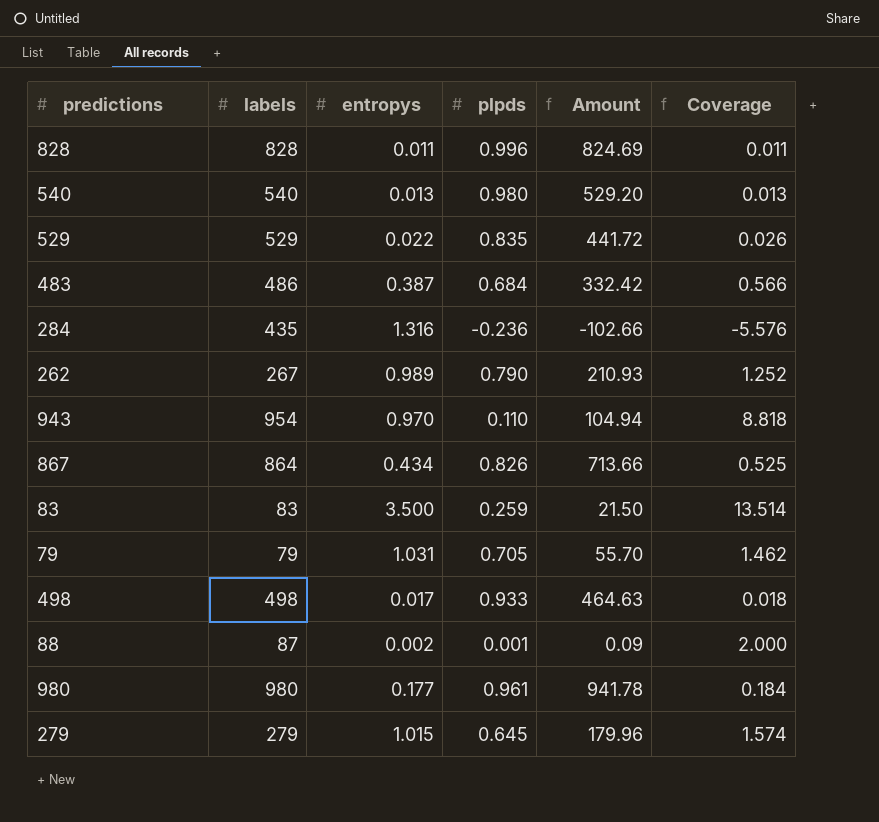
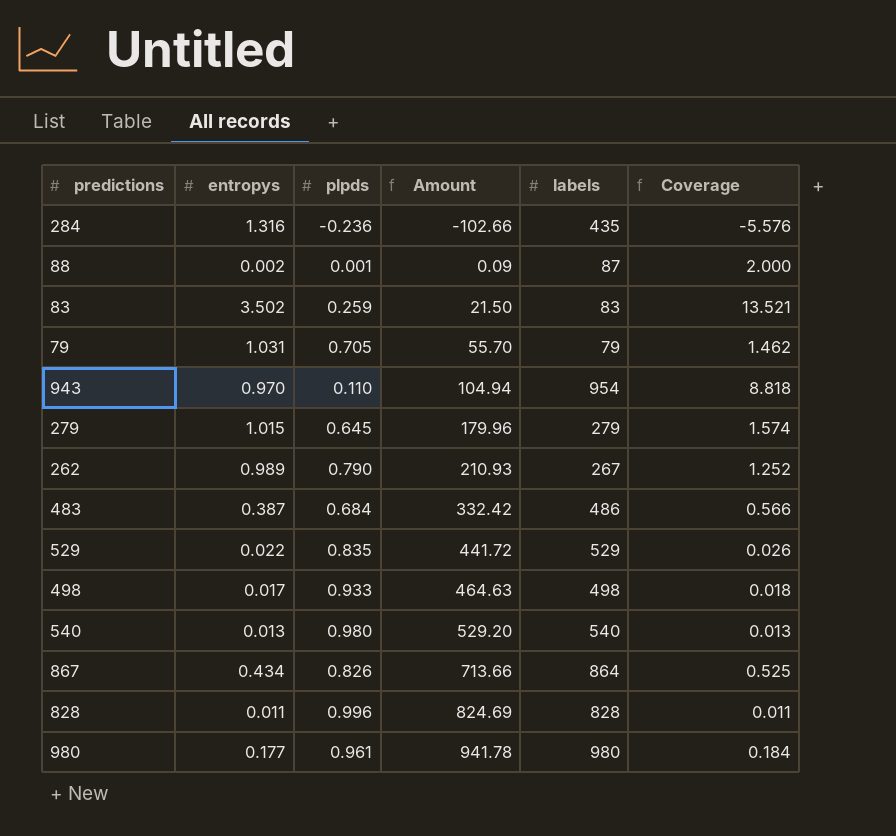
row order: none -> Amount ascending
column labels | position: 2 -> 5
83 | entropys: 3.500 -> 3.502
83 | Coverage: 13.514 -> 13.521

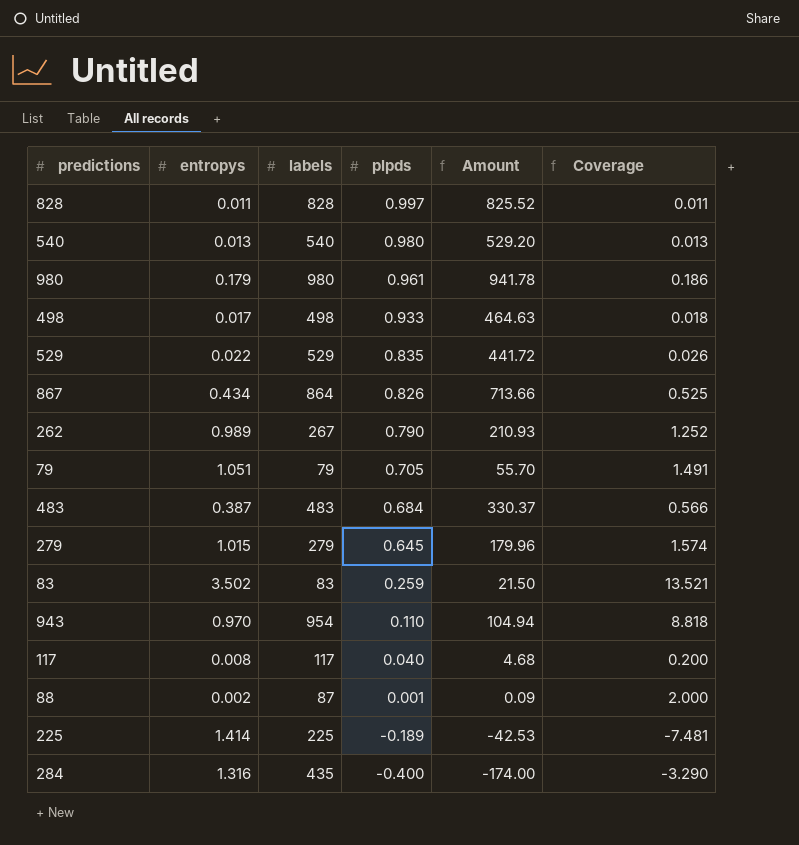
row order: Amount ascending -> plpds descending
column labels | position: 5 -> 3
828 | plpds: 0.996 -> 0.997
828 | Amount: 824.69 -> 825.52
980 | entropys: 0.177 -> 0.179
980 | Coverage: 0.184 -> 0.186
79 | entropys: 1.031 -> 1.051
79 | Coverage: 1.462 -> 1.491
483 | labels: 486 -> 483
483 | Amount: 332.42 -> 330.37
row 117: none -> 0.008 | 117 | 0.040 | 4.68 | 0.200
row 225: none -> 1.414 | 225 | -0.189 | -42.53 | -7.481
284 | plpds: -0.236 -> -0.400
284 | Amount: -102.66 -> -174.00
284 | Coverage: -5.576 -> -3.290

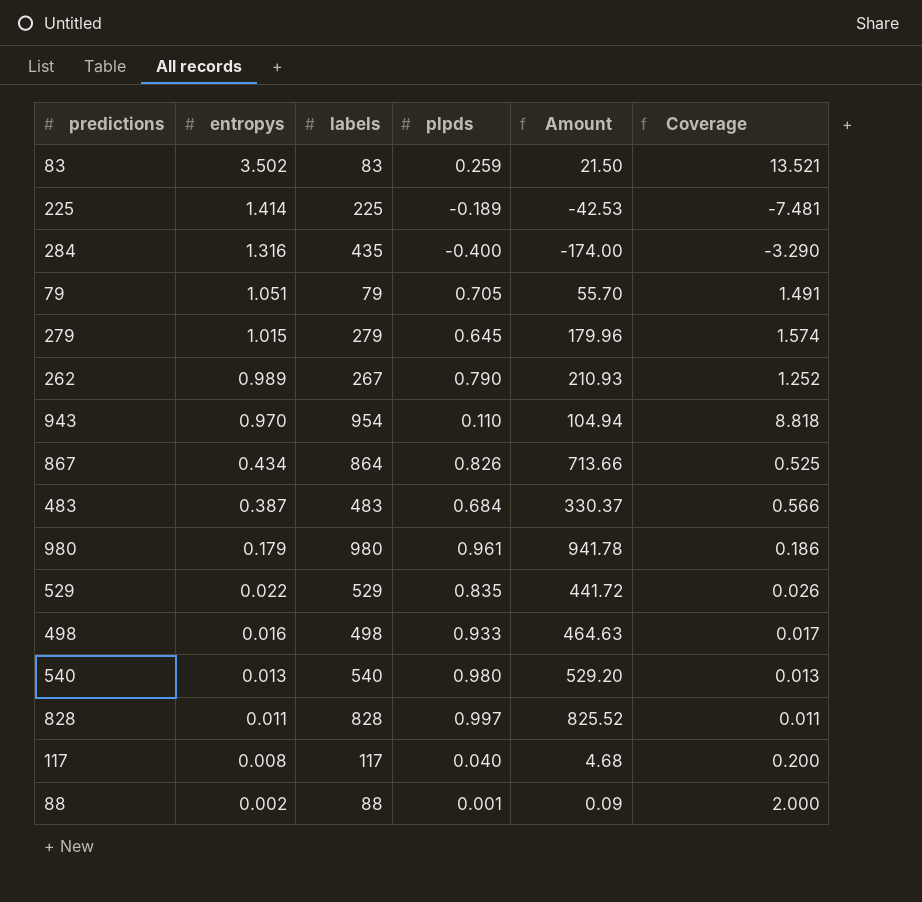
row order: plpds descending -> entropys descending
498 | entropys: 0.017 -> 0.016
498 | Coverage: 0.018 -> 0.017
88 | labels: 87 -> 88

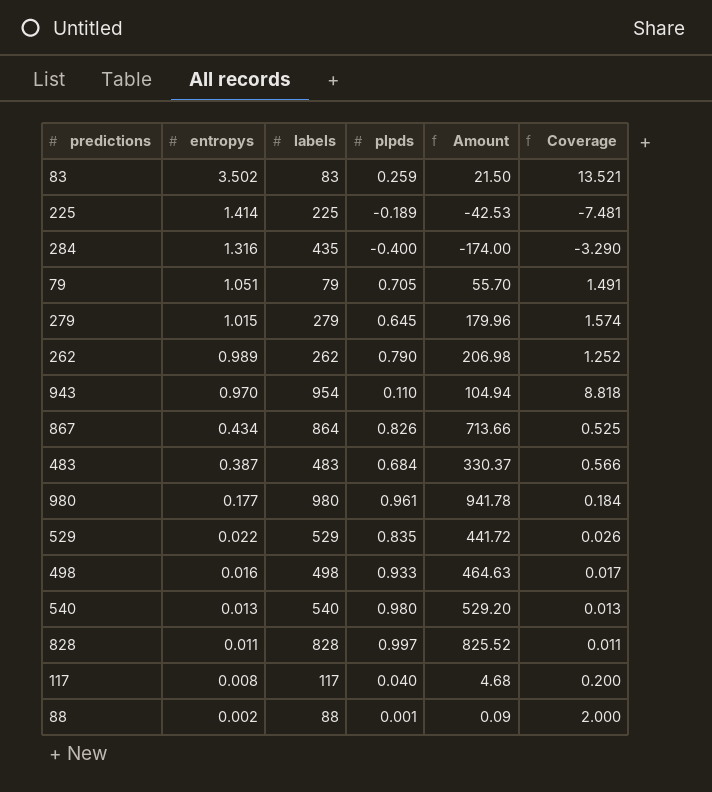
262 | labels: 267 -> 262
262 | Amount: 210.93 -> 206.98
980 | entropys: 0.179 -> 0.177
980 | Coverage: 0.186 -> 0.184

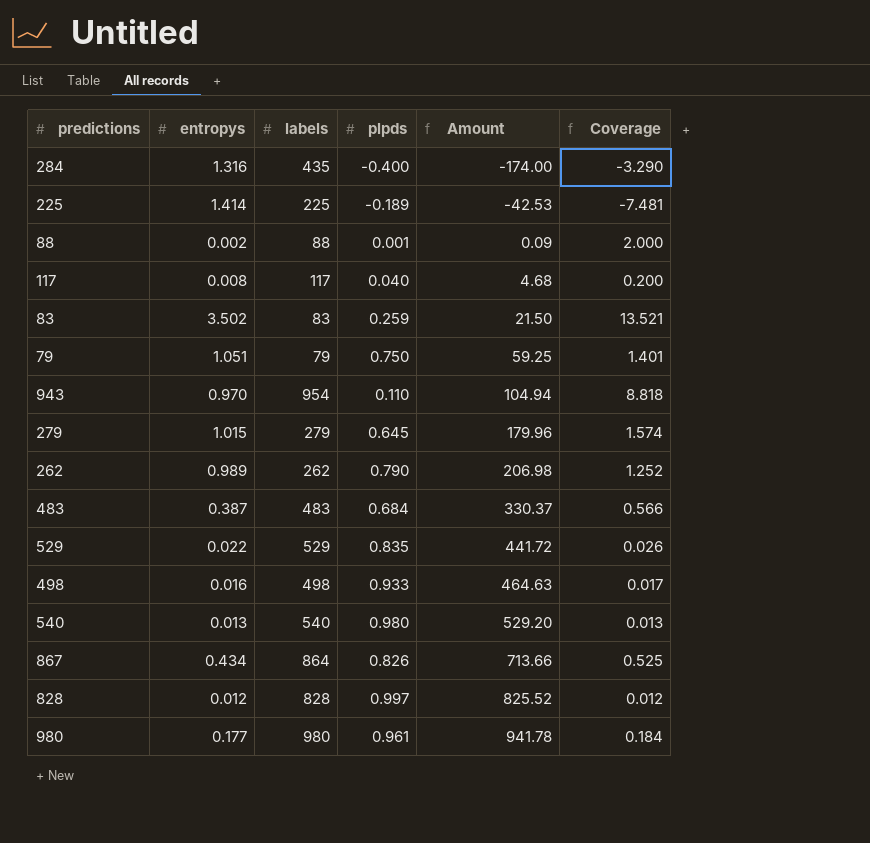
row order: entropys descending -> Amount ascending
79 | plpds: 0.705 -> 0.750
79 | Amount: 55.70 -> 59.25
79 | Coverage: 1.491 -> 1.401
828 | entropys: 0.011 -> 0.012
828 | Coverage: 0.011 -> 0.012

